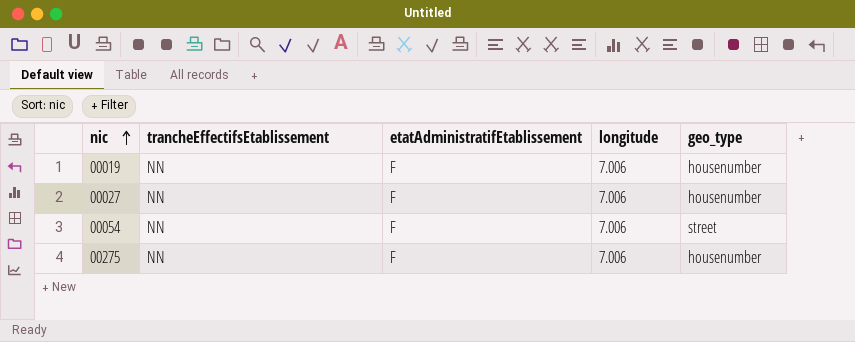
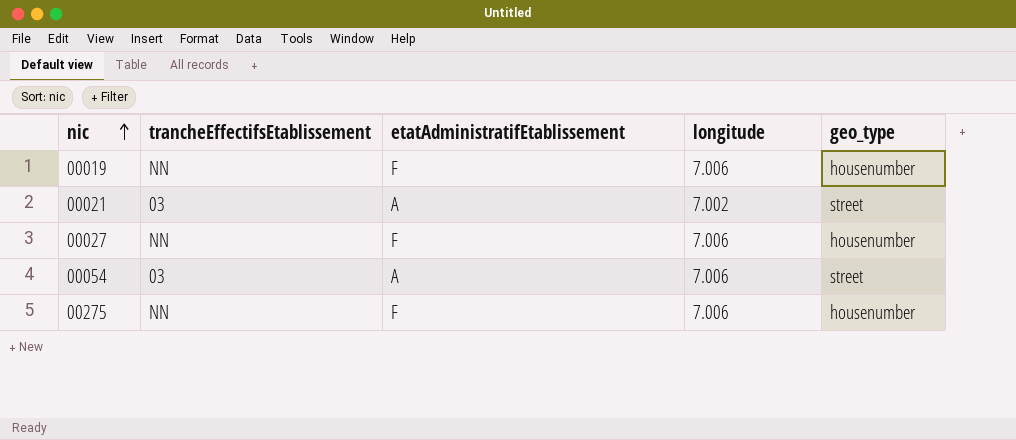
row 00021: none -> 03 | A | 7.002 | street
00054 | trancheEffectifsEtablissement: NN -> 03
00054 | etatAdministratifEtablissement: F -> A

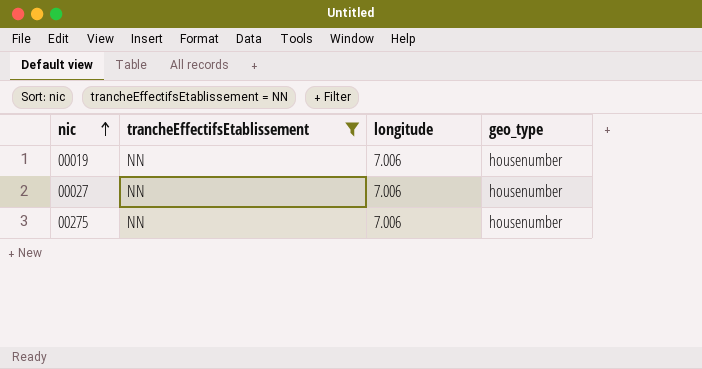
filter: none -> trancheEffectifsEtablissement = NN
column etatAdministratifEtablissement | position: 3 -> none

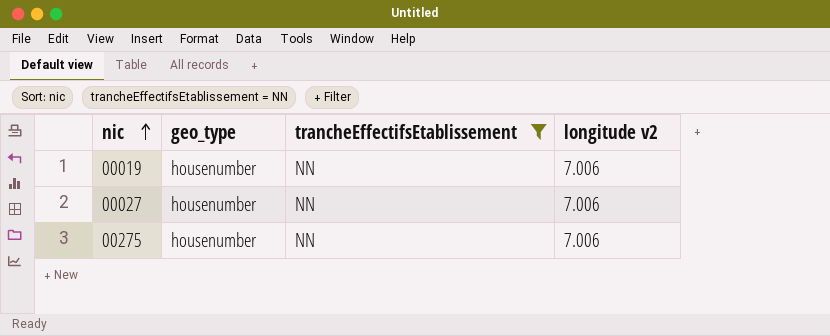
column geo_type | position: 4 -> 2
column name: longitude -> longitude v2

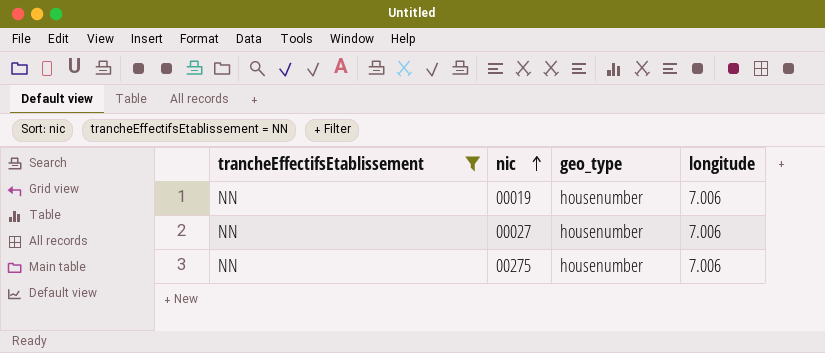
column trancheEffectifsEtablissement | position: 3 -> 1
column name: longitude v2 -> longitude

